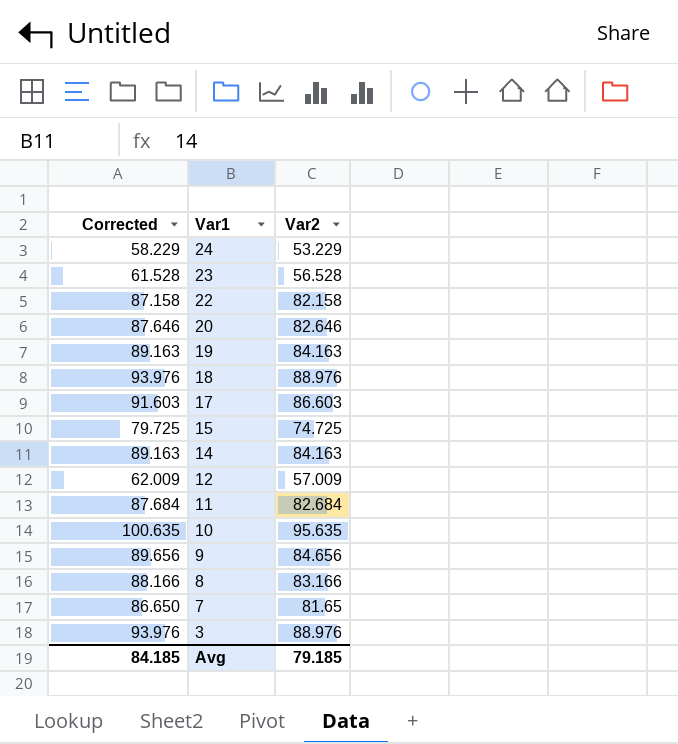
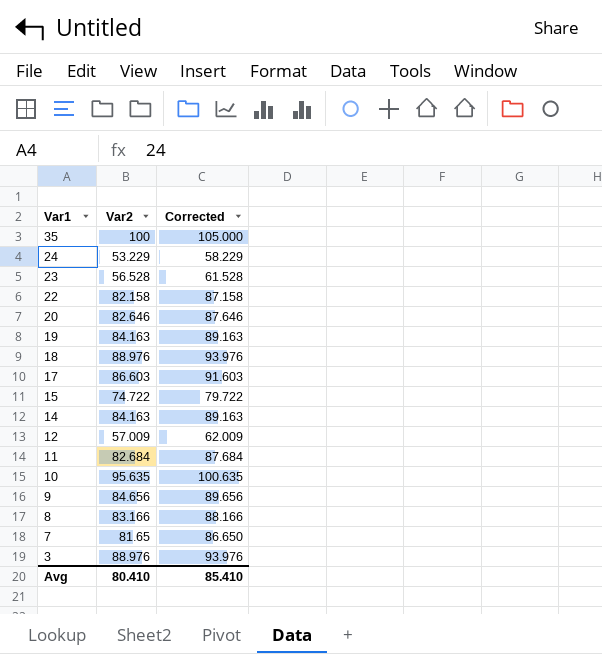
column Corrected | position: 1 -> 3
row 35: none -> 100 | 105.000
15 | Var2: 74.725 -> 74.722
15 | Corrected: 79.725 -> 79.722
Avg | Var2: 79.185 -> 80.410
Avg | Corrected: 84.185 -> 85.410

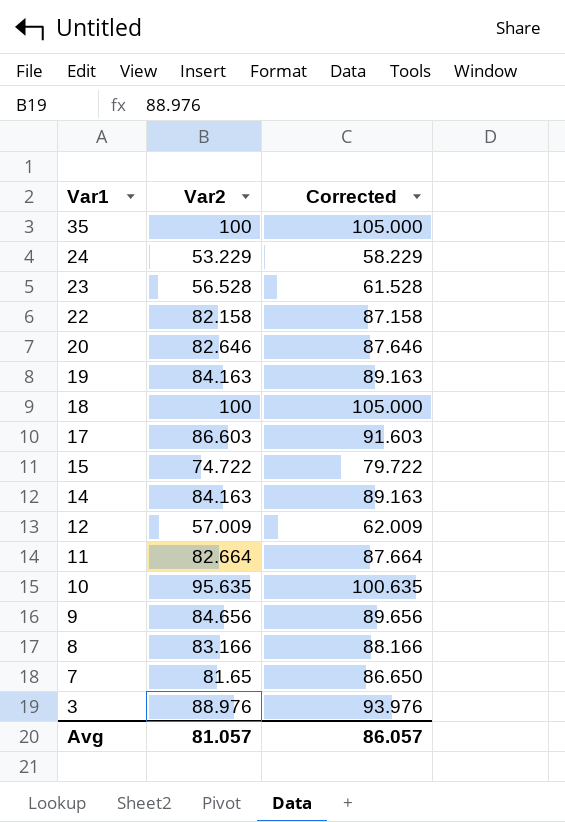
18 | Var2: 88.976 -> 100
18 | Corrected: 93.976 -> 105.000
11 | Var2: 82.684 -> 82.664
11 | Corrected: 87.684 -> 87.664
Avg | Var2: 80.410 -> 81.057
Avg | Corrected: 85.410 -> 86.057

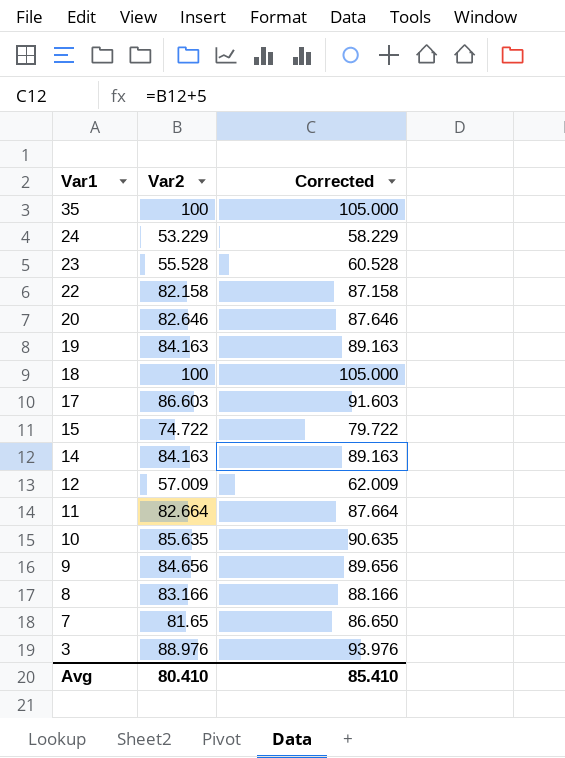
23 | Var2: 56.528 -> 55.528
23 | Corrected: 61.528 -> 60.528
10 | Var2: 95.635 -> 85.635
10 | Corrected: 100.635 -> 90.635
Avg | Var2: 81.057 -> 80.410
Avg | Corrected: 86.057 -> 85.410

